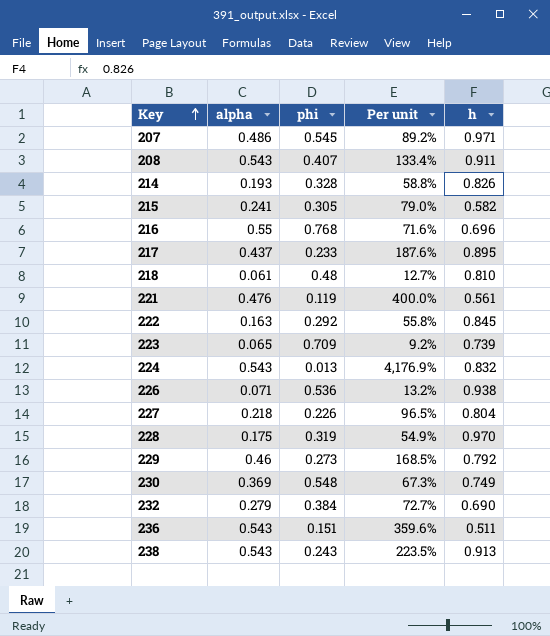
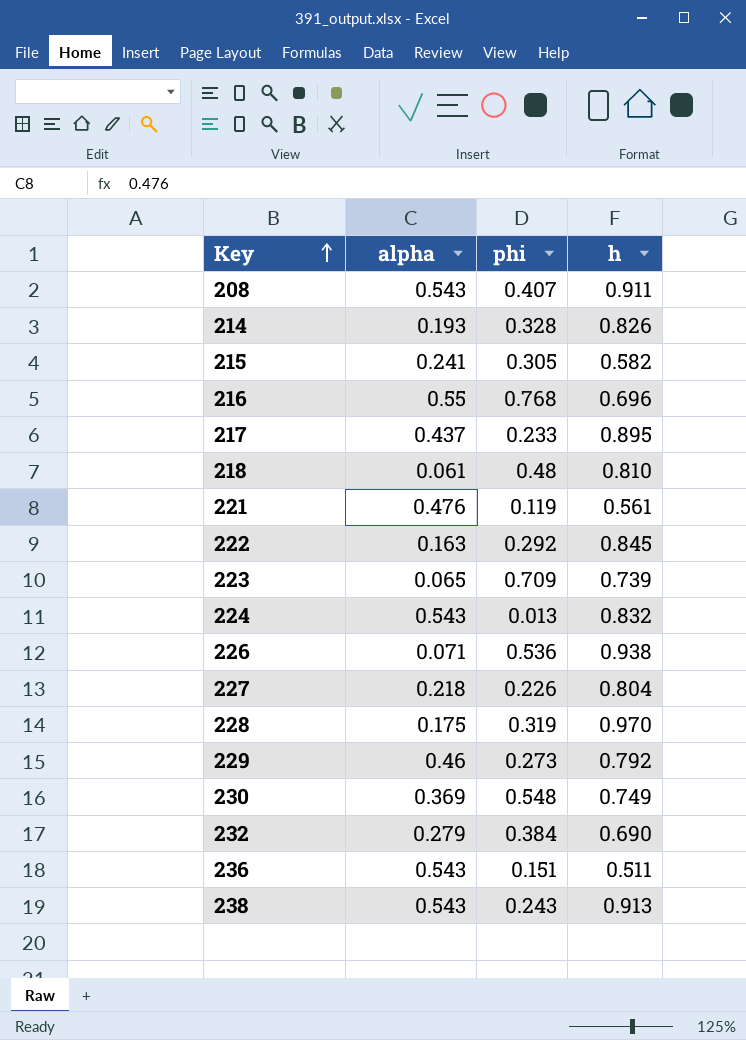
column Per unit | formula: [alpha] / [phi] -> none
row 207: 0.486 | 0.545 | 89.2% | 0.971 -> none

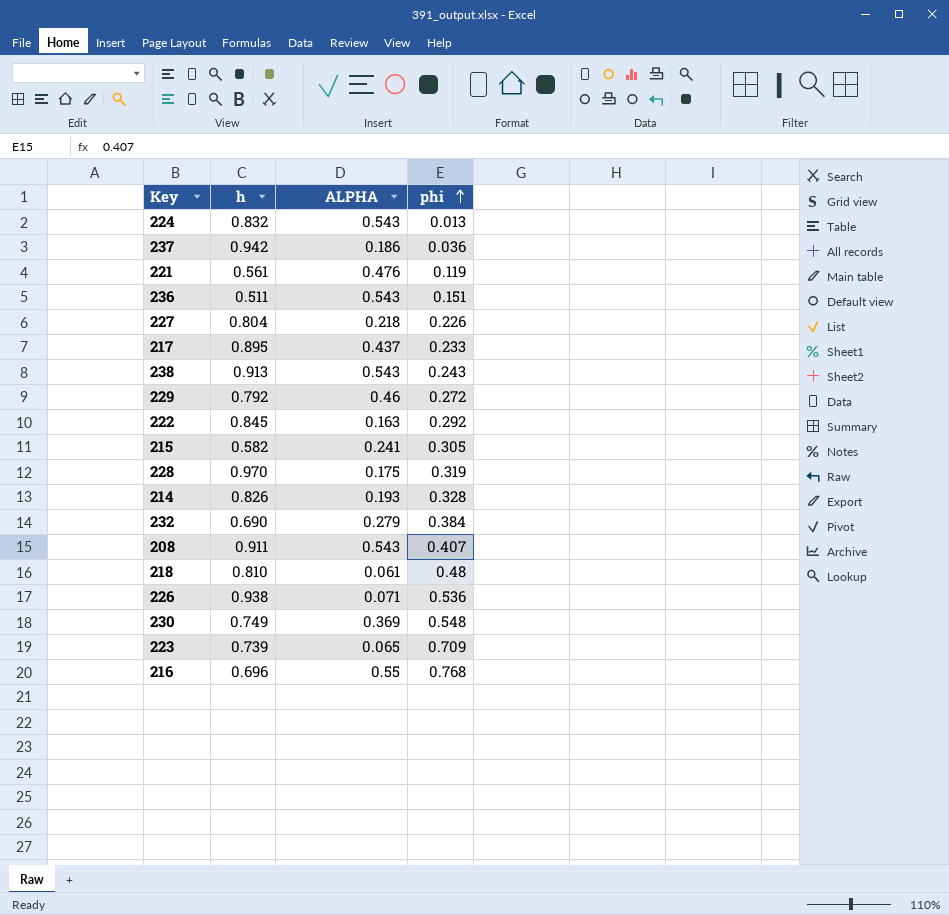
row order: Key ascending -> phi ascending
column h | position: 4 -> 2
column name: alpha -> ALPHA
row 237: none -> 0.942 | 0.186 | 0.036
229 | phi: 0.273 -> 0.272

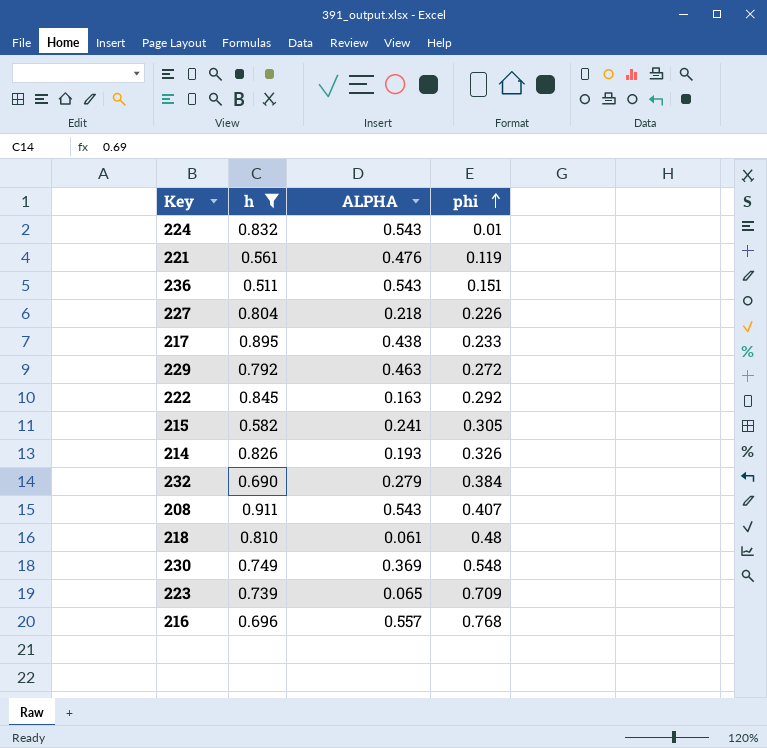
filter: none -> h <= 0.911
224 | phi: 0.013 -> 0.01
217 | ALPHA: 0.437 -> 0.438
229 | ALPHA: 0.46 -> 0.463
214 | phi: 0.328 -> 0.326
216 | ALPHA: 0.55 -> 0.557

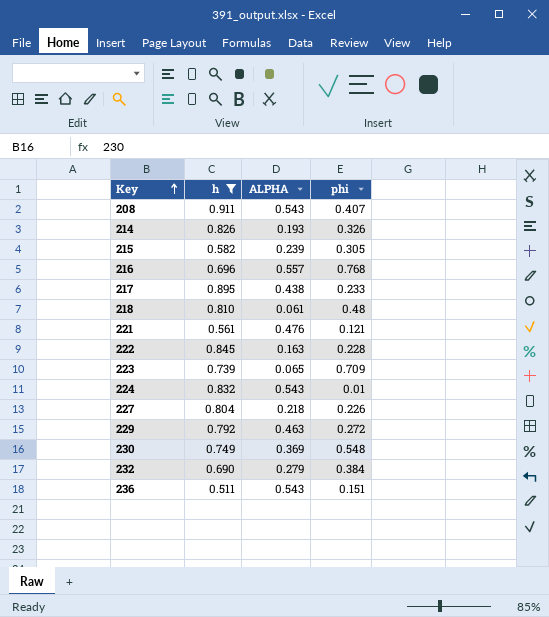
row order: phi ascending -> Key ascending
215 | ALPHA: 0.241 -> 0.239
221 | phi: 0.119 -> 0.121
222 | phi: 0.292 -> 0.228

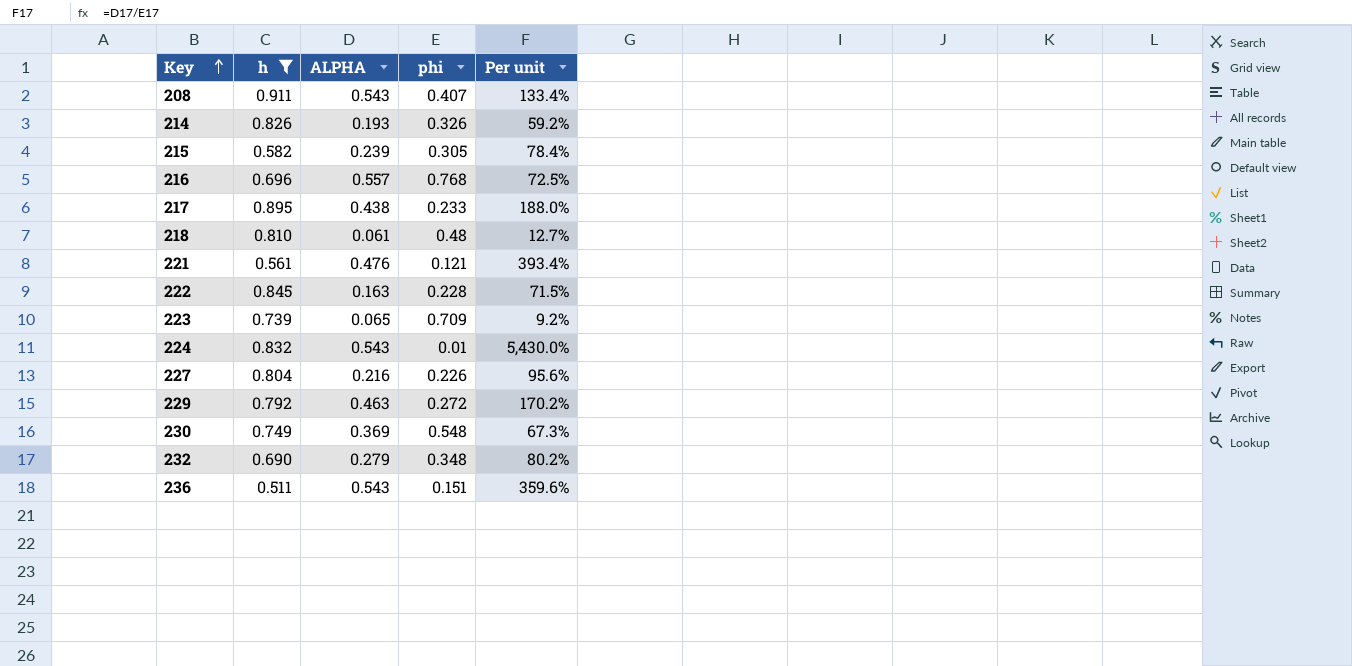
column Per unit | formula: none -> [ALPHA] / [phi]
227 | ALPHA: 0.218 -> 0.216
232 | phi: 0.384 -> 0.348

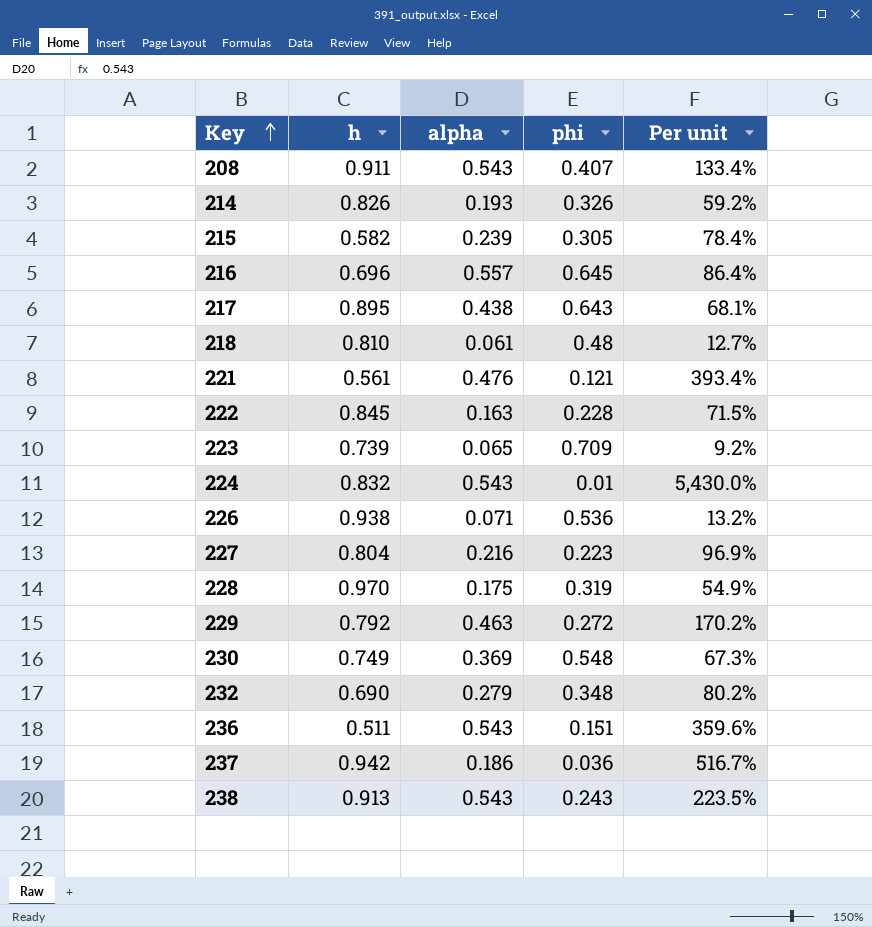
filter: h <= 0.911 -> none
column name: ALPHA -> alpha
216 | phi: 0.768 -> 0.645
216 | Per unit: 72.5% -> 86.4%
217 | phi: 0.233 -> 0.643
217 | Per unit: 188.0% -> 68.1%
227 | phi: 0.226 -> 0.223
227 | Per unit: 95.6% -> 96.9%

